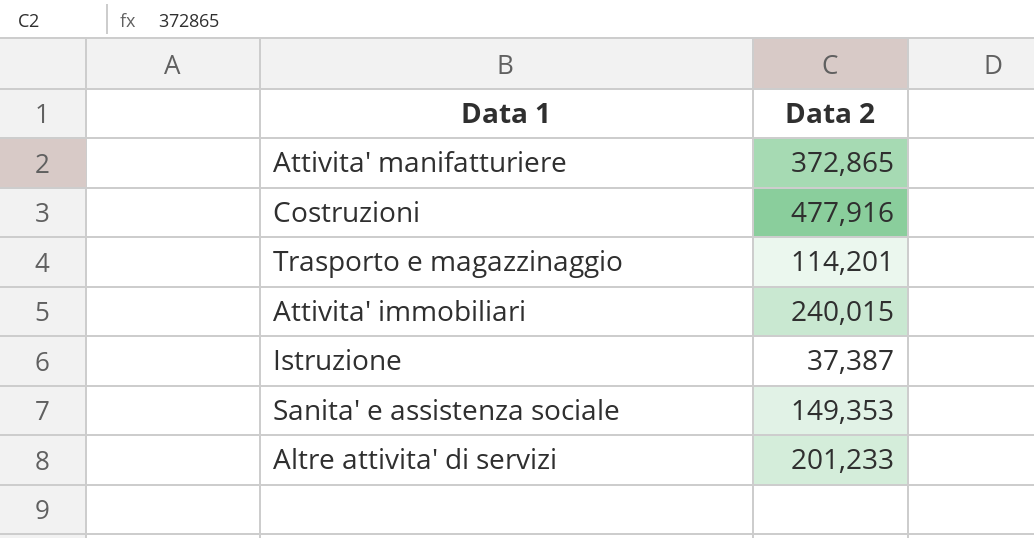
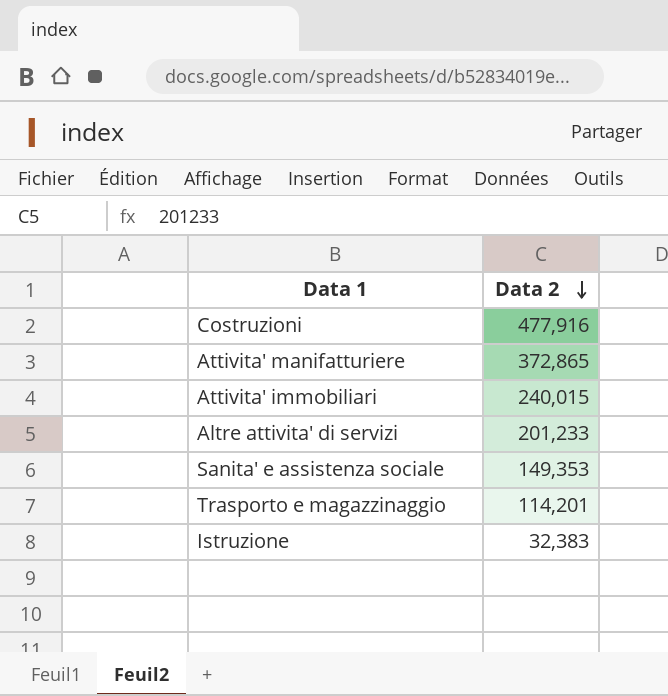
row order: none -> Data 2 descending
Istruzione | Data 2: 37,387 -> 32,383

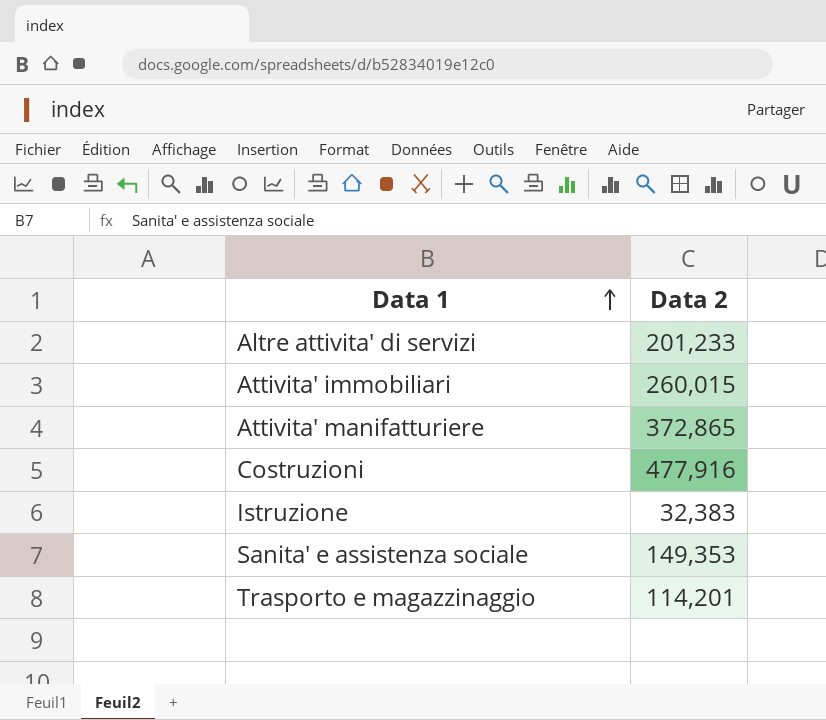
row order: Data 2 descending -> Data 1 ascending
Attivita' immobiliari | Data 2: 240,015 -> 260,015

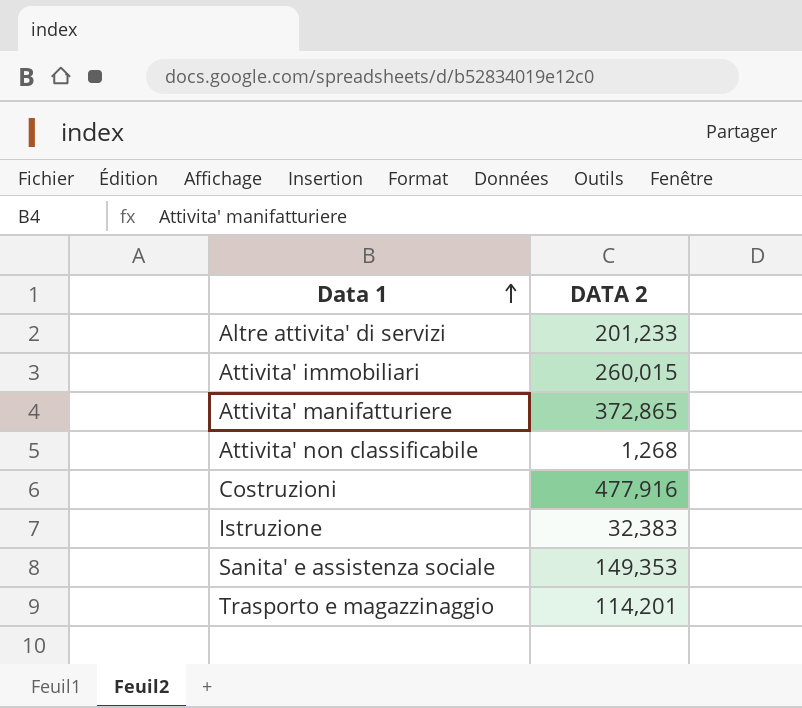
column name: Data 2 -> DATA 2
row Attivita' non classificabile: none -> 1,268

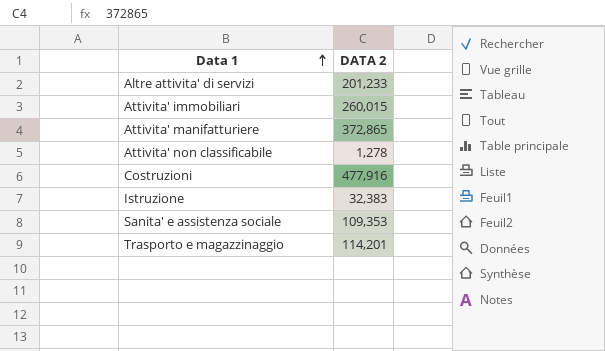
Attivita' non classificabile | DATA 2: 1,268 -> 1,278
Sanita' e assistenza sociale | DATA 2: 149,353 -> 109,353

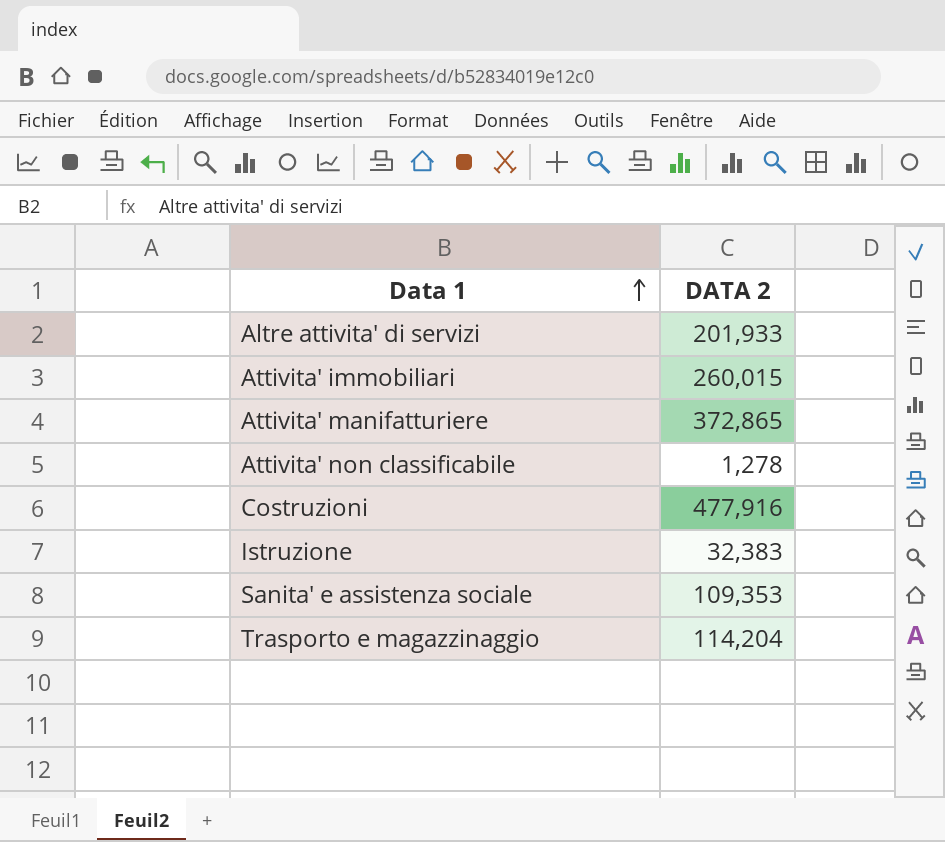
Altre attivita' di servizi | DATA 2: 201,233 -> 201,933
Trasporto e magazzinaggio | DATA 2: 114,201 -> 114,204

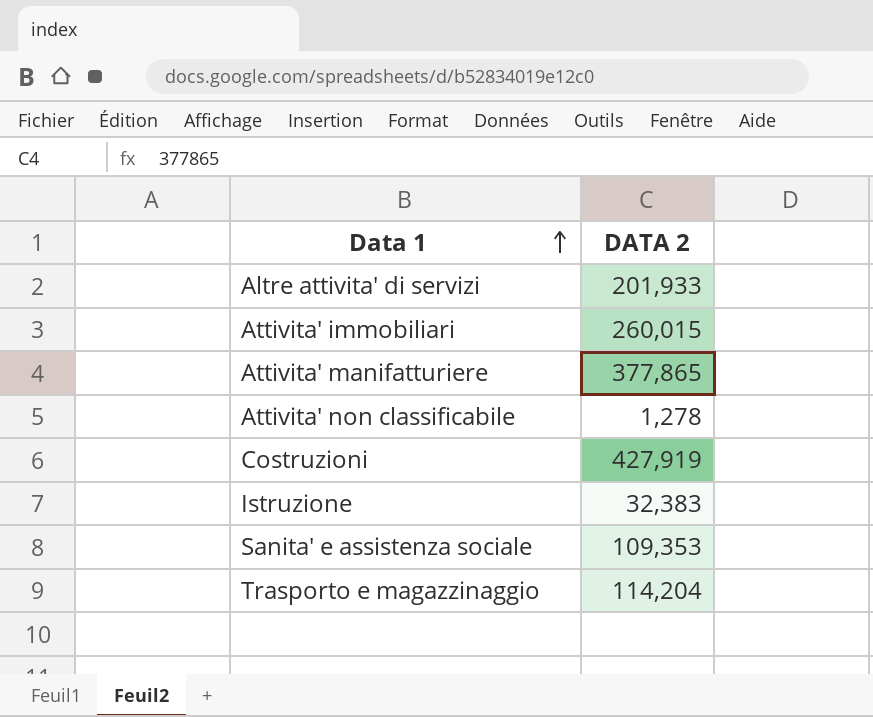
Attivita' manifatturiere | DATA 2: 372,865 -> 377,865
Costruzioni | DATA 2: 477,916 -> 427,919

